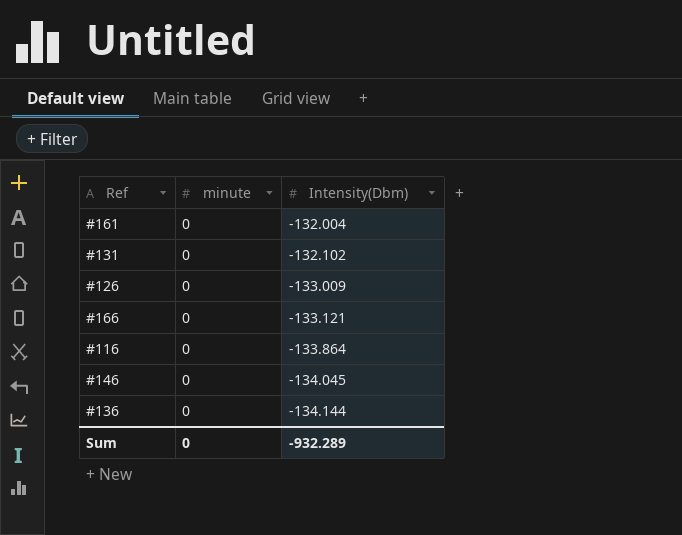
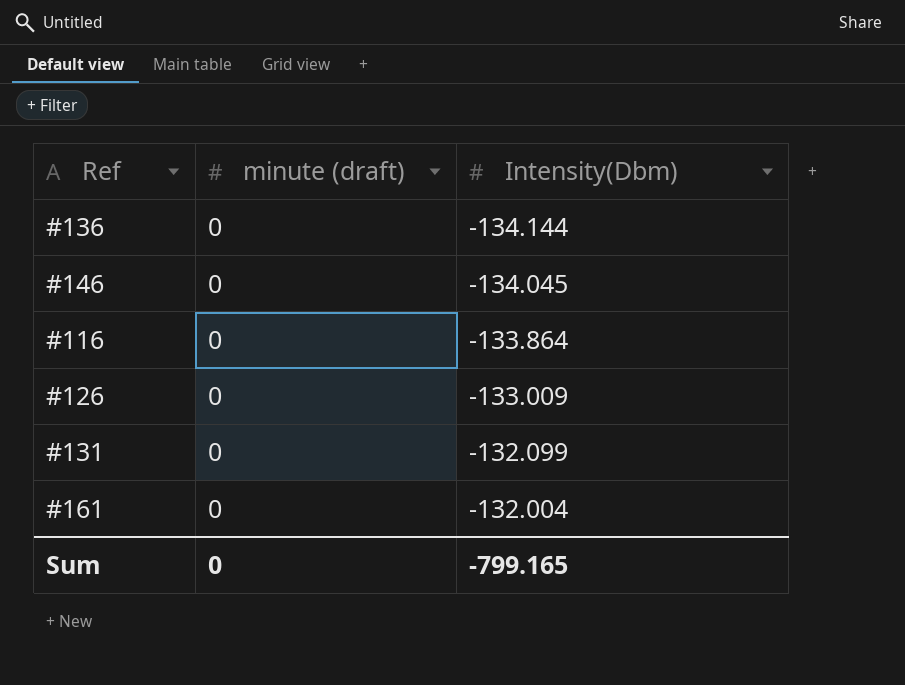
row order: Intensity(Dbm) descending -> Intensity(Dbm) ascending
column name: minute -> minute (draft)
row #166: 0 | -133.121 -> none
#131 | Intensity(Dbm): -132.102 -> -132.099
Sum | Intensity(Dbm): -932.289 -> -799.165

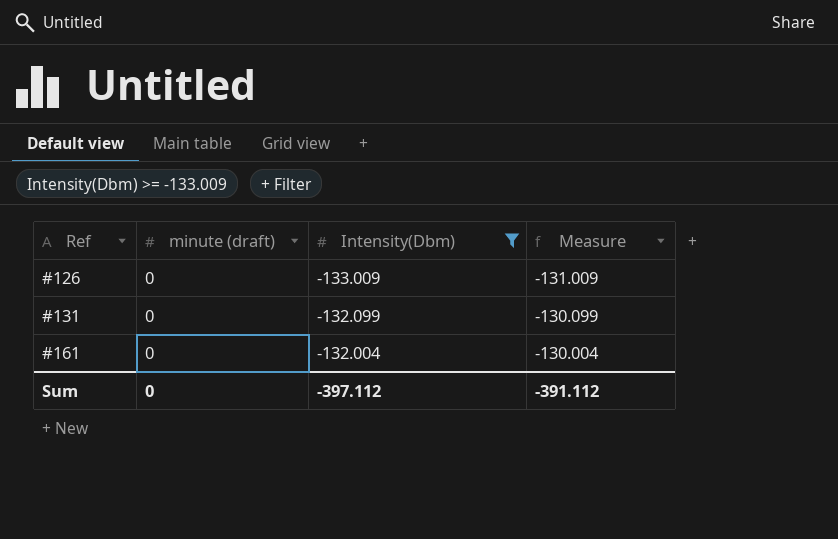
filter: none -> Intensity(Dbm) >= -133.009
column Measure | formula: none -> [Intensity(Dbm)] + 2
Sum | Intensity(Dbm): -799.165 -> -397.112

